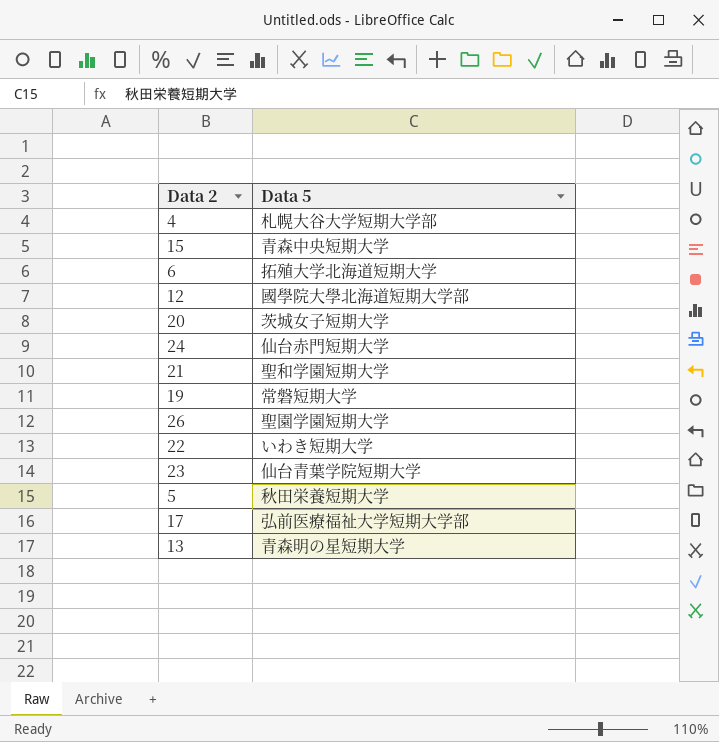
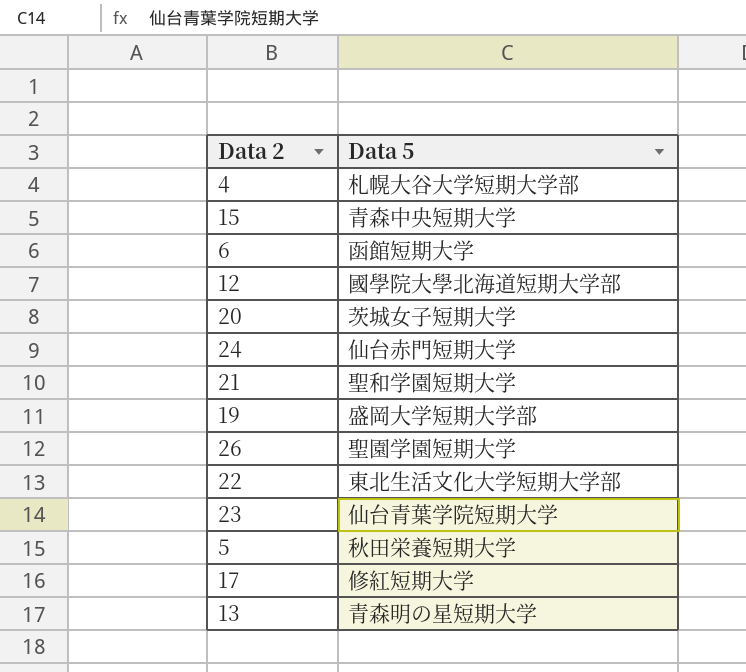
6 | Data 5: 拓殖大学北海道短期大学 -> 函館短期大学
19 | Data 5: 常磐短期大学 -> 盛岡大学短期大学部
22 | Data 5: いわき短期大学 -> 東北生活文化大学短期大学部
17 | Data 5: 弘前医療福祉大学短期大学部 -> 修紅短期大学

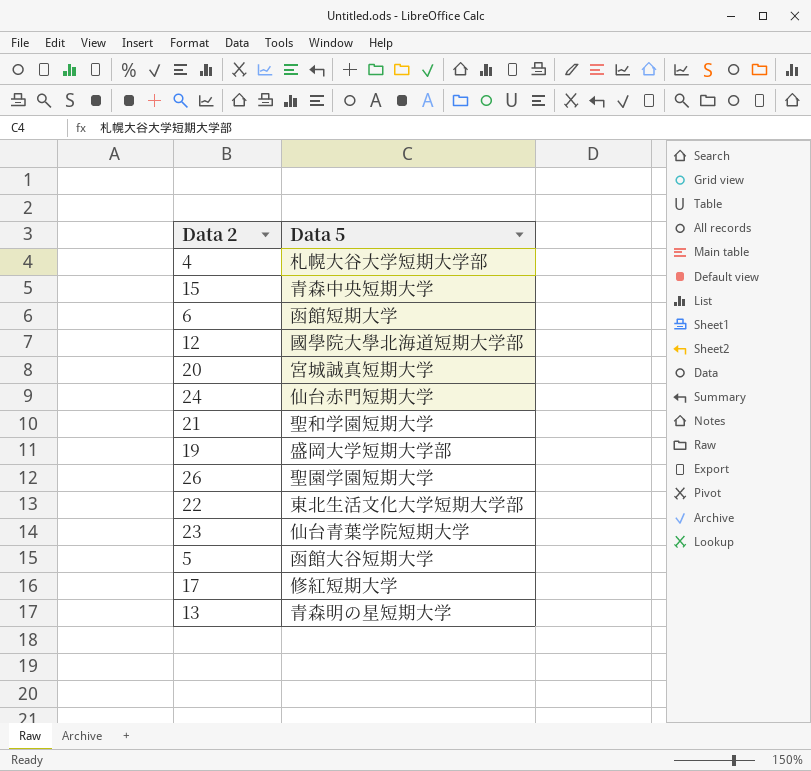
20 | Data 5: 茨城女子短期大学 -> 宮城誠真短期大学
5 | Data 5: 秋田栄養短期大学 -> 函館大谷短期大学

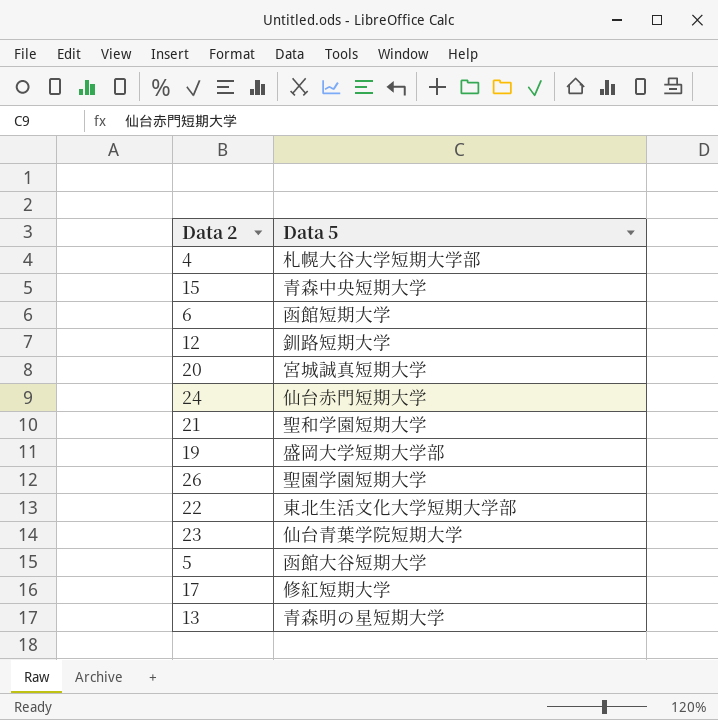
12 | Data 5: 國學院大學北海道短期大学部 -> 釧路短期大学

